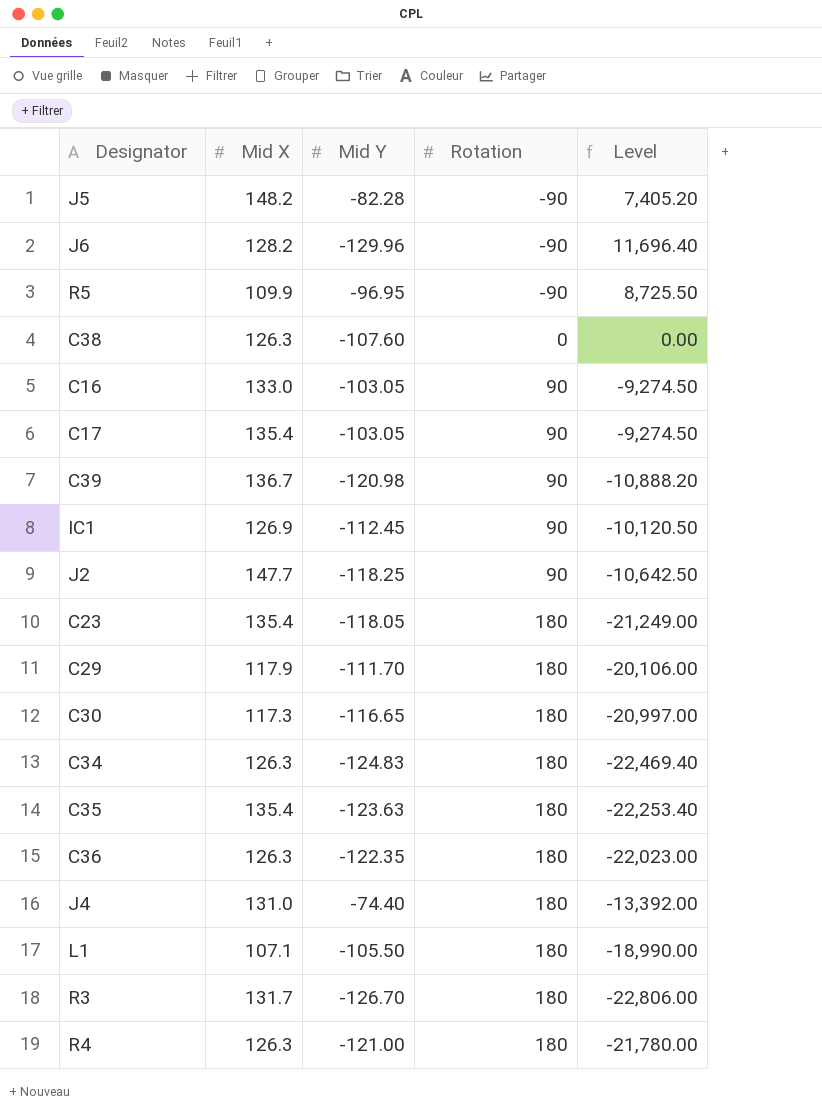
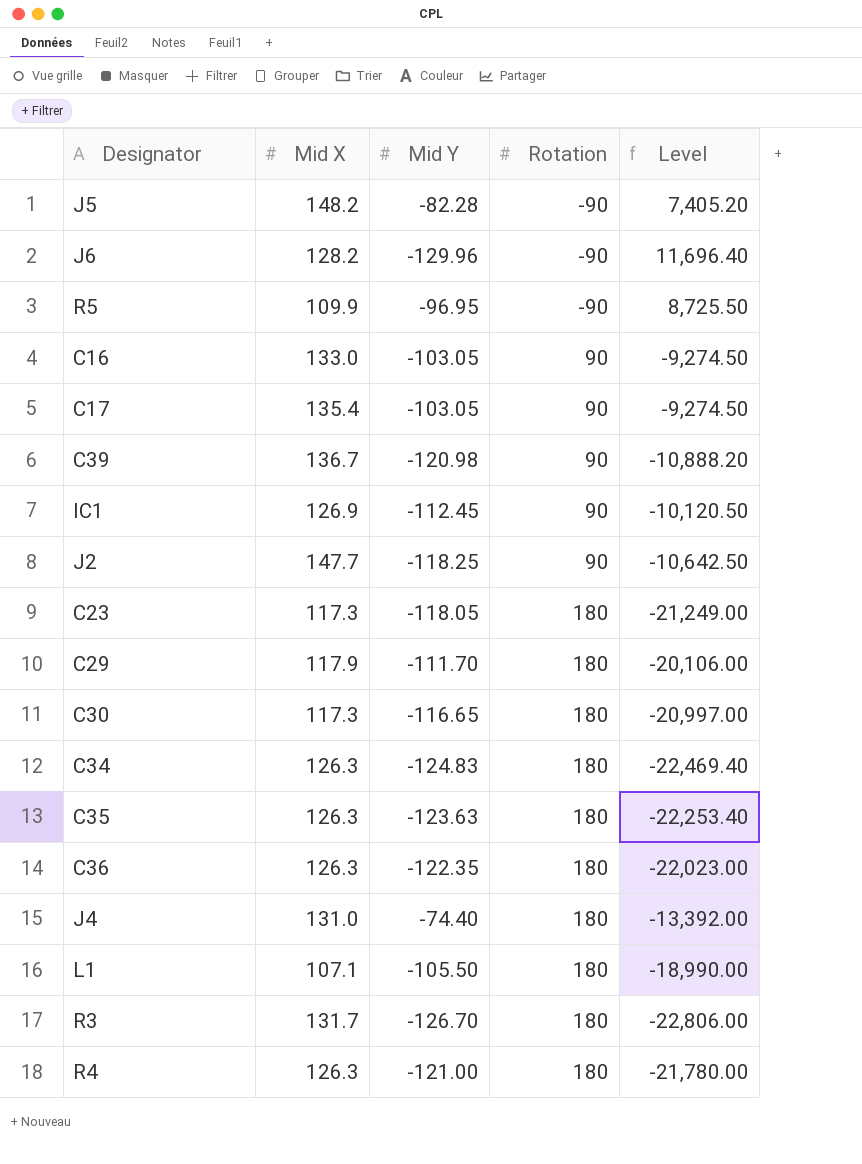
row C38: 126.3 | -107.60 | 0 | 0.00 -> none
C23 | Mid X: 135.4 -> 117.3
C35 | Mid X: 135.4 -> 126.3

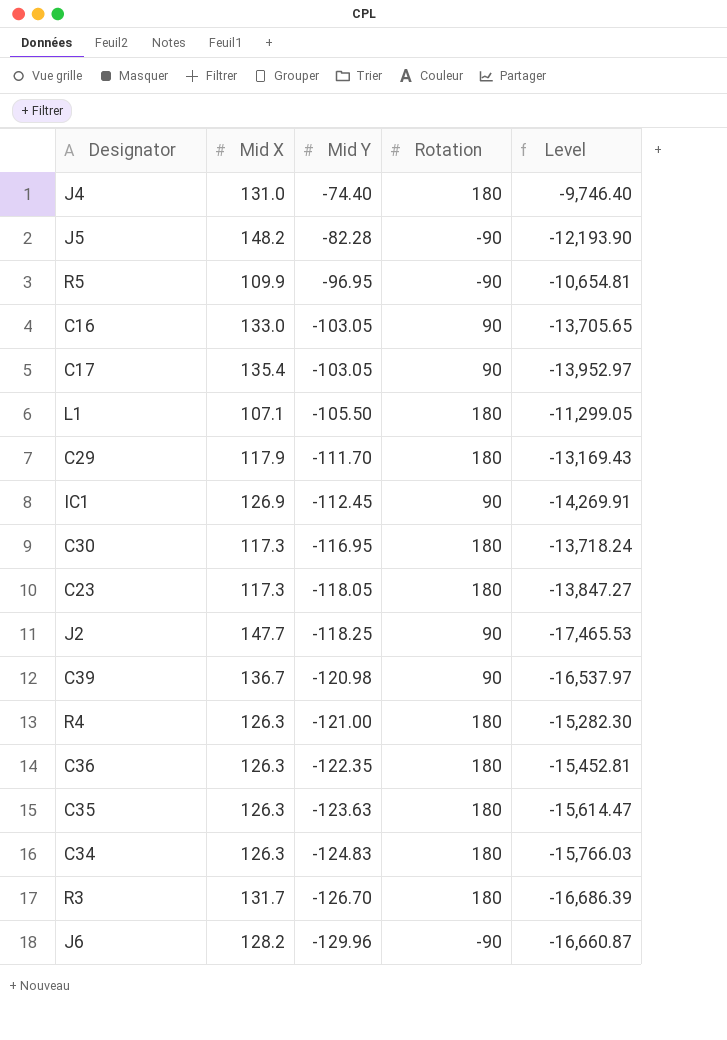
row order: Rotation ascending -> Mid Y descending
column Level | formula: [Mid Y] * [Rotation] -> [Mid X] * [Mid Y]
C30 | Mid Y: -116.65 -> -116.95

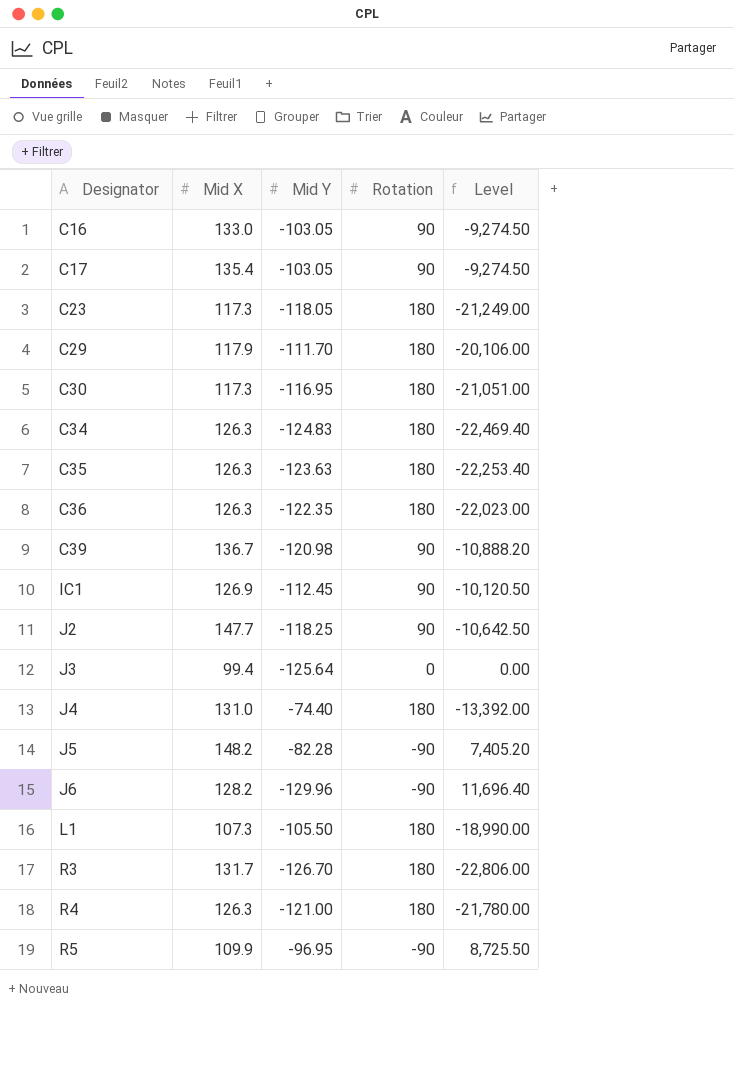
row order: Mid Y descending -> Designator ascending
column Level | formula: [Mid X] * [Mid Y] -> [Mid Y] * [Rotation]
row J3: none -> 99.4 | -125.64 | 0 | 0.00
L1 | Mid X: 107.1 -> 107.3

